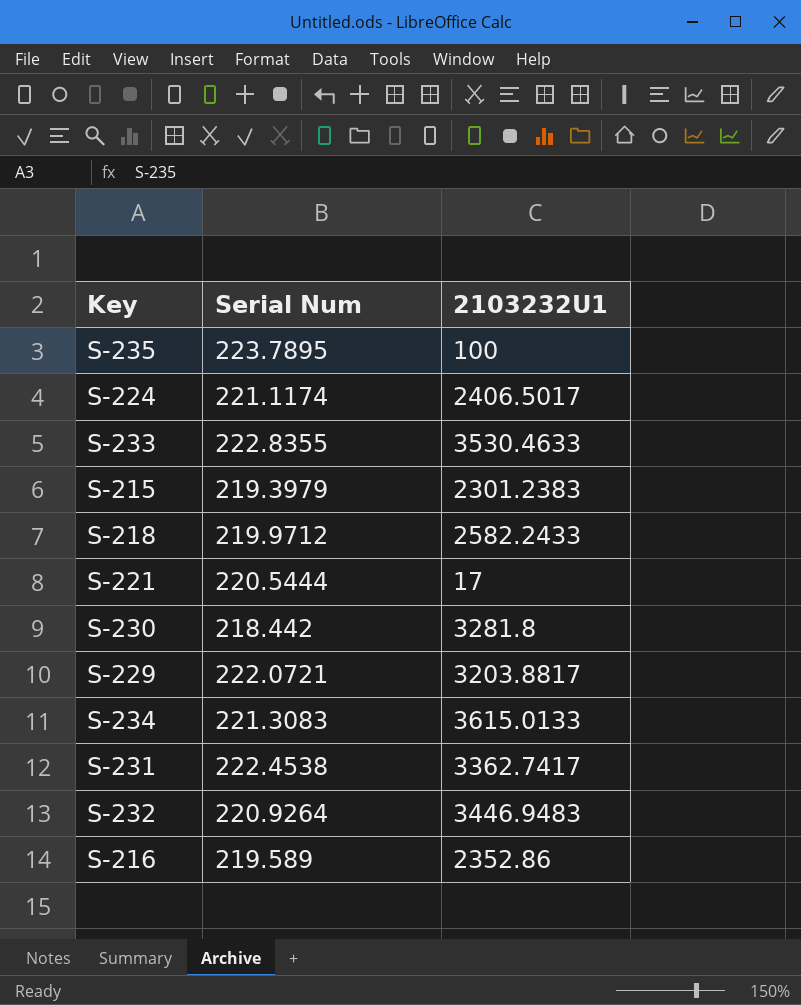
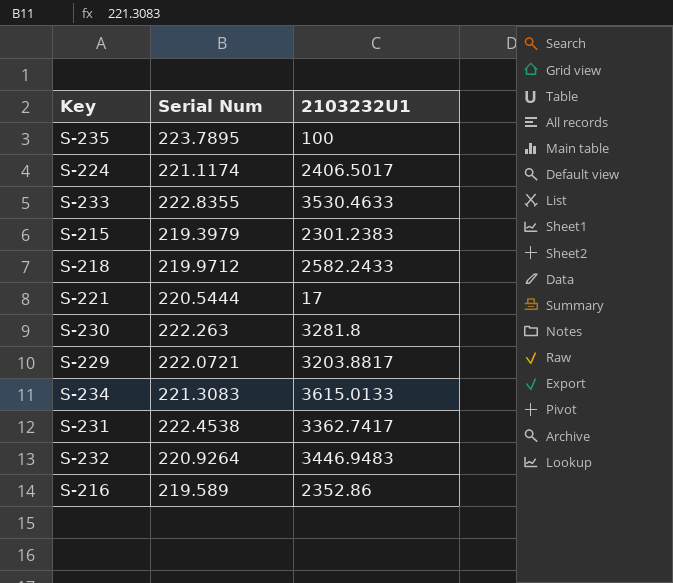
S-230 | Serial Num: 218.442 -> 222.263

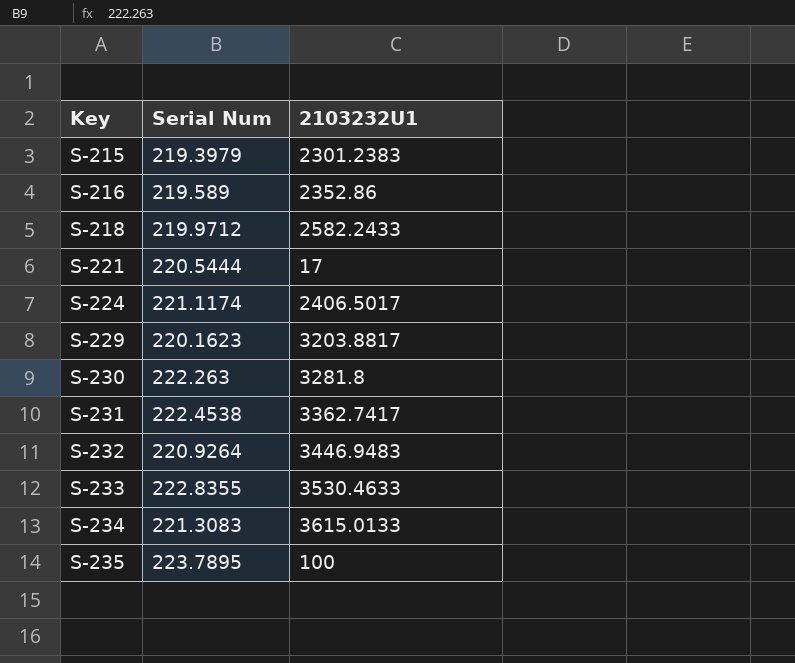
row order: none -> Key ascending
S-229 | Serial Num: 222.0721 -> 220.1623

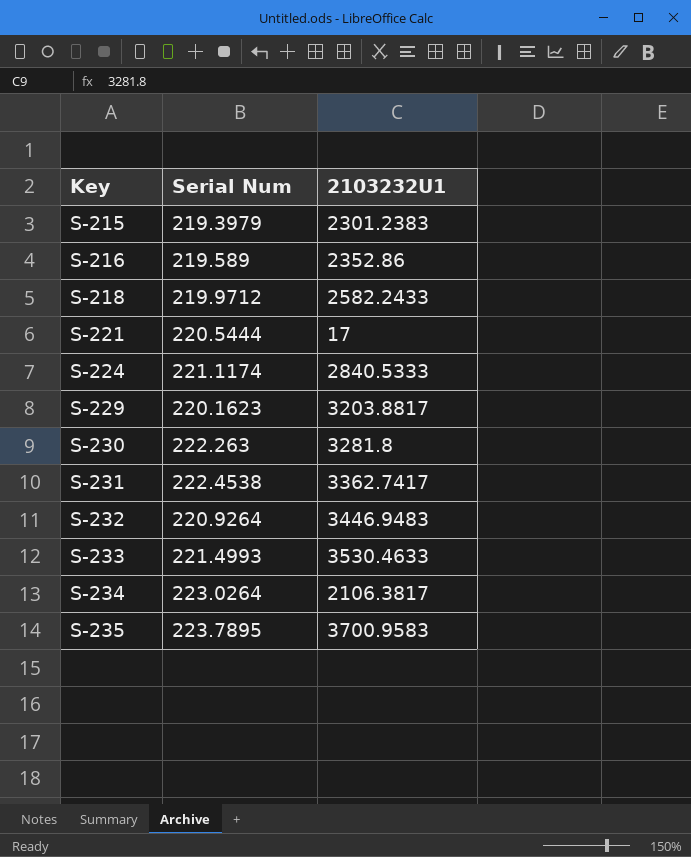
S-224 | 2103232U1: 2406.5017 -> 2840.5333
S-233 | Serial Num: 222.8355 -> 221.4993
S-234 | Serial Num: 221.3083 -> 223.0264
S-234 | 2103232U1: 3615.0133 -> 2106.3817
S-235 | 2103232U1: 100 -> 3700.9583

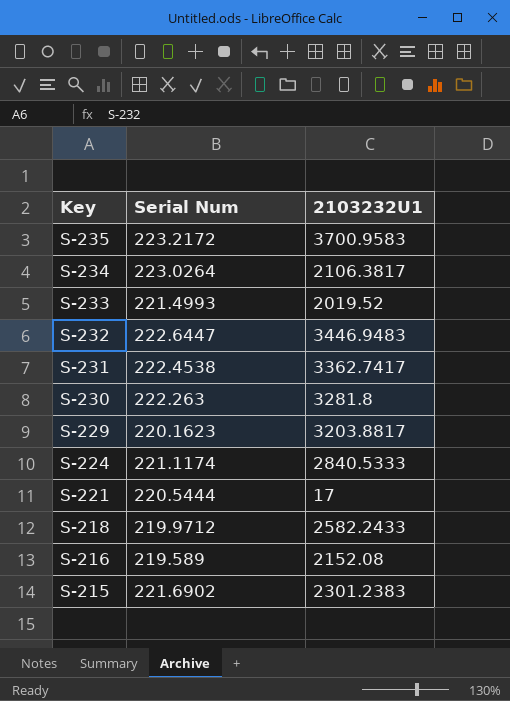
row order: Key ascending -> Key descending
S-235 | Serial Num: 223.7895 -> 223.2172
S-233 | 2103232U1: 3530.4633 -> 2019.52
S-232 | Serial Num: 220.9264 -> 222.6447
S-216 | 2103232U1: 2352.86 -> 2152.08
S-215 | Serial Num: 219.3979 -> 221.6902

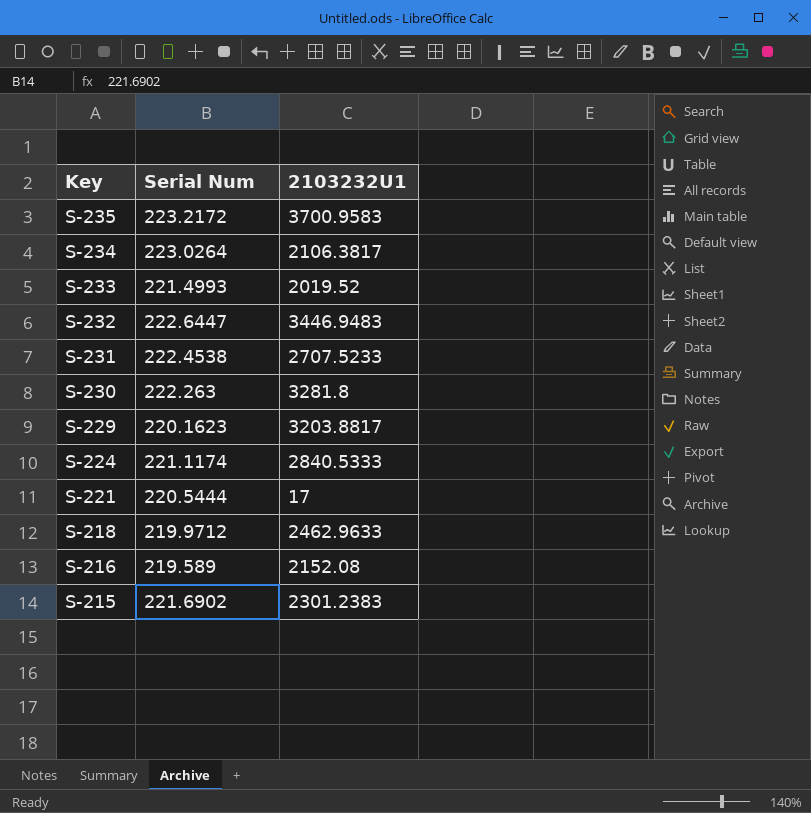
S-231 | 2103232U1: 3362.7417 -> 2707.5233
S-218 | 2103232U1: 2582.2433 -> 2462.9633

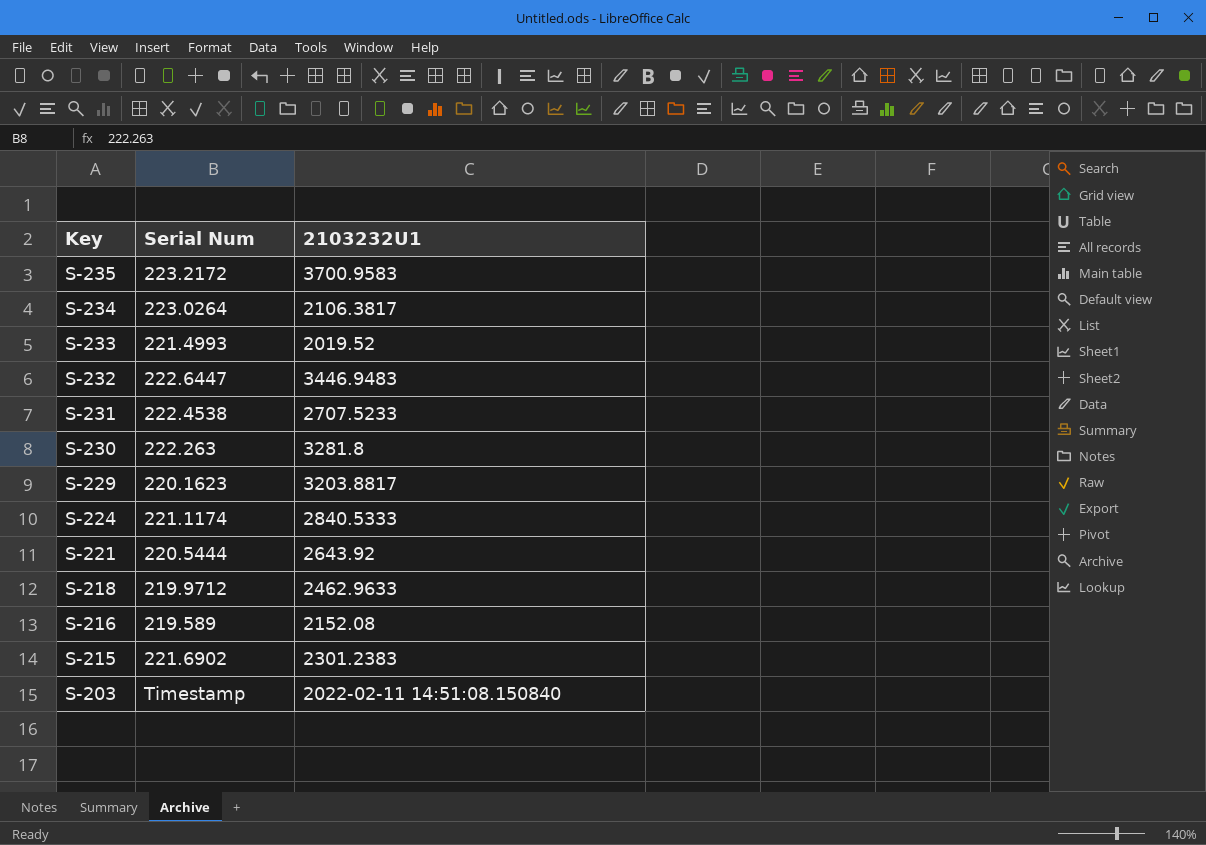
S-221 | 2103232U1: 17 -> 2643.92
row S-203: none -> Timestamp | 2022-02-11 14:51:08.150840

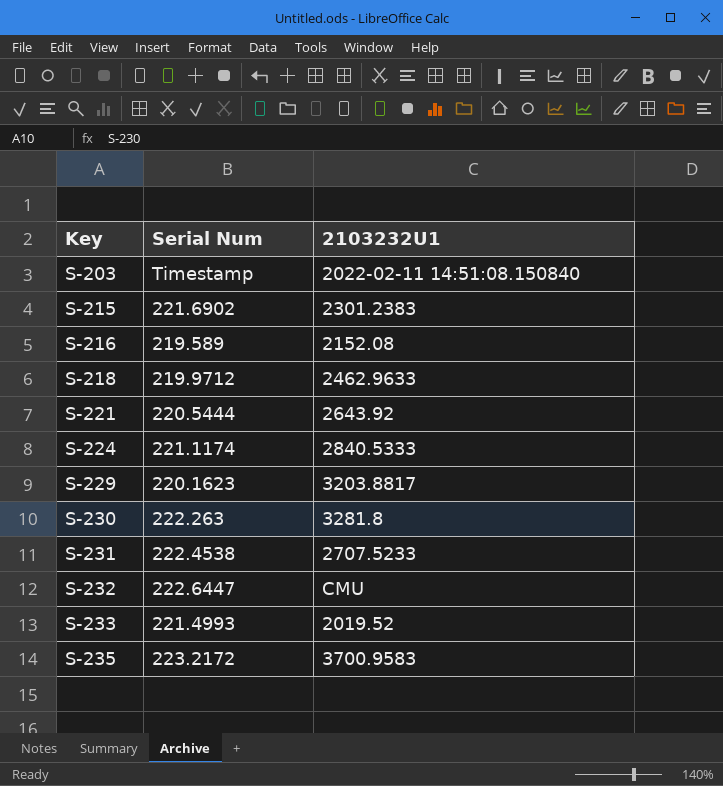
row order: Key descending -> Key ascending
row S-234: 223.0264 | 2106.3817 -> none
S-232 | 2103232U1: 3446.9483 -> CMU

